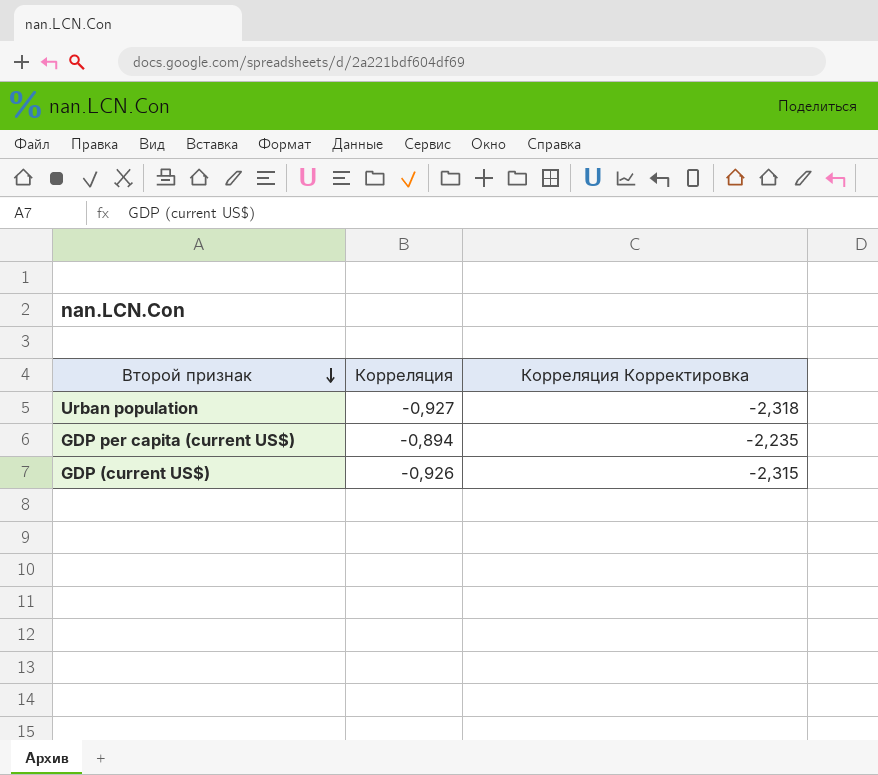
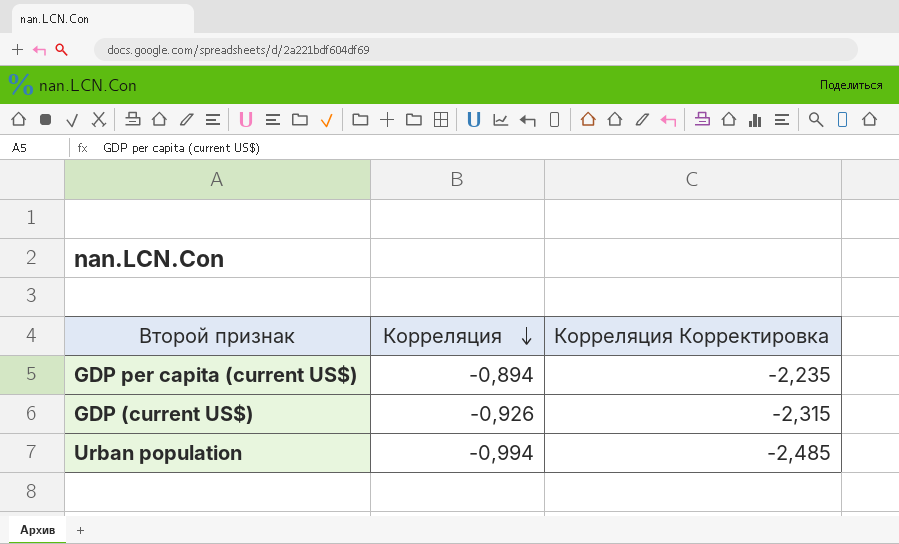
row order: Второй признак descending -> Корреляция descending
Urban population | Корреляция: -0,927 -> -0,994
Urban population | Корреляция Корректировка: -2,318 -> -2,485

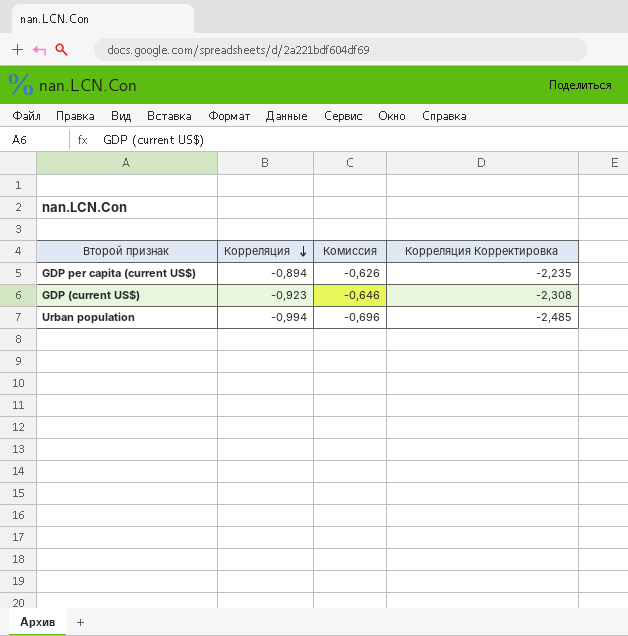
column Комиссия | formula: none -> [Корреляция] * 0,7
GDP (current US$) | Корреляция: -0,926 -> -0,923
GDP (current US$) | Корреляция Корректировка: -2,315 -> -2,308

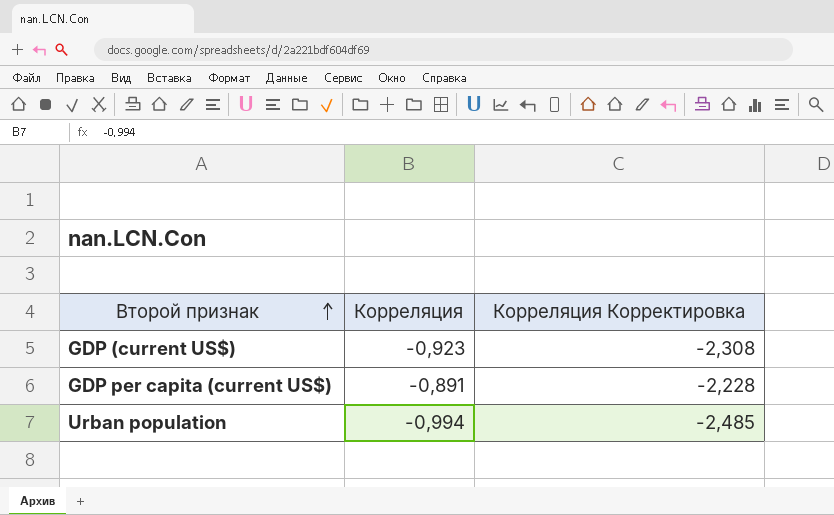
row order: Корреляция descending -> Второй признак ascending
column Комиссия | formula: [Корреляция] * 0,7 -> none
GDP per capita (current US$) | Корреляция: -0,894 -> -0,891
GDP per capita (current US$) | Корреляция Корректировка: -2,235 -> -2,228

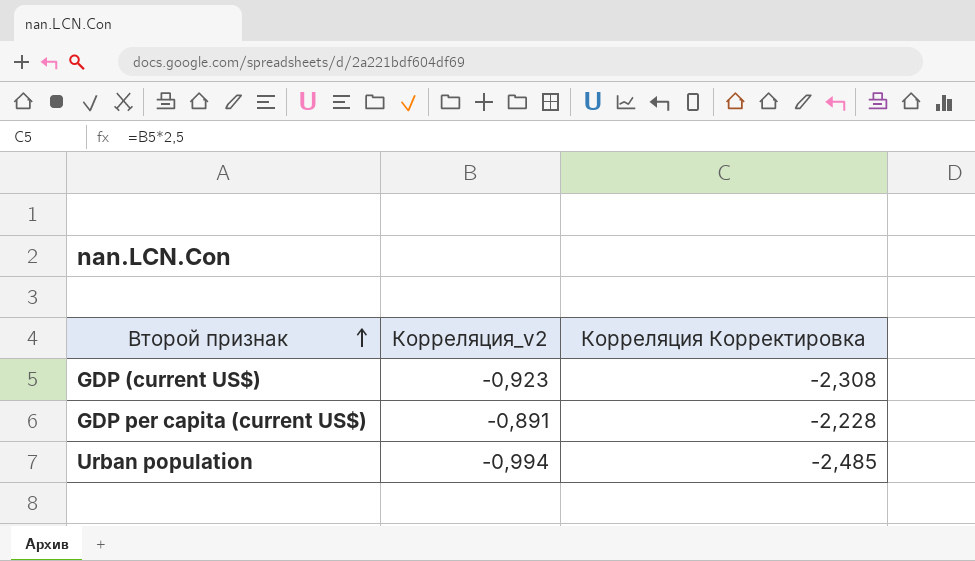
column name: Корреляция -> Корреляция_v2

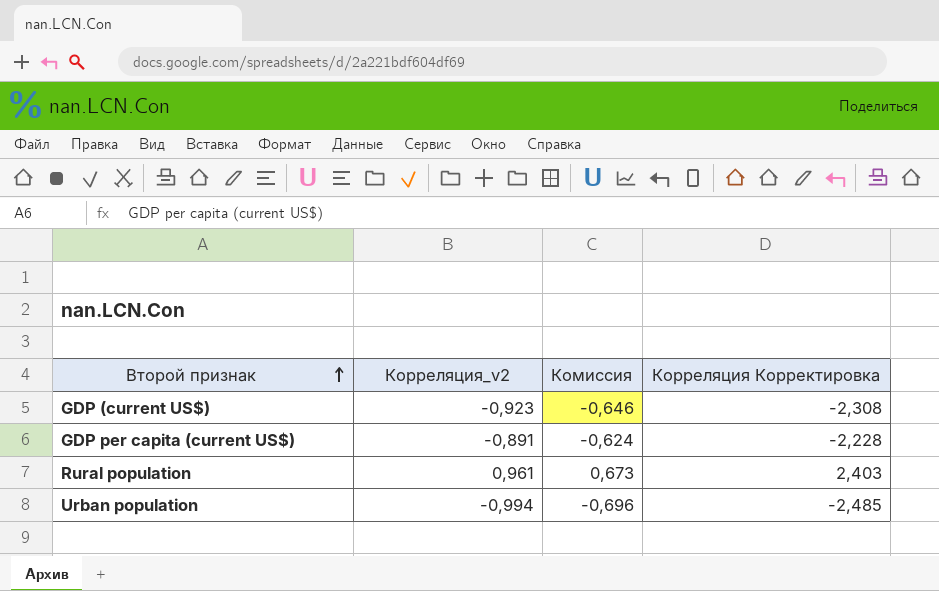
column Комиссия | formula: none -> [Корреляция_v2] * 0,7
row Rural population: none -> 0,961 | 0,673 | 2,403

